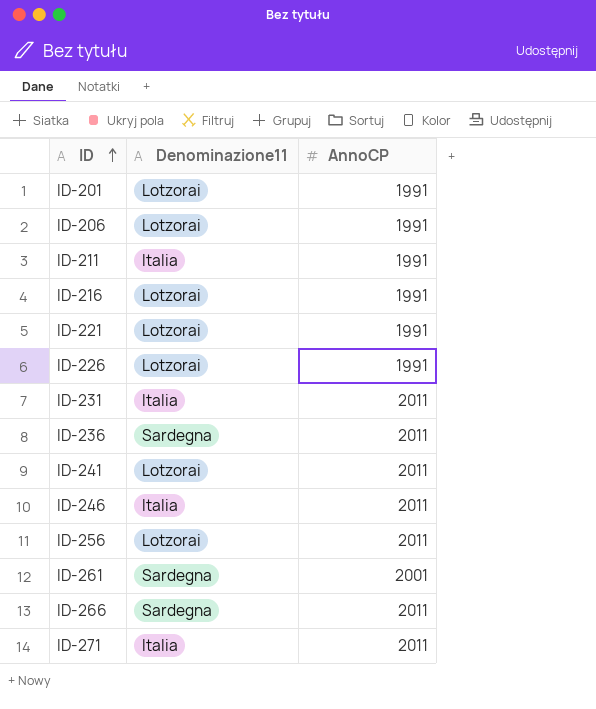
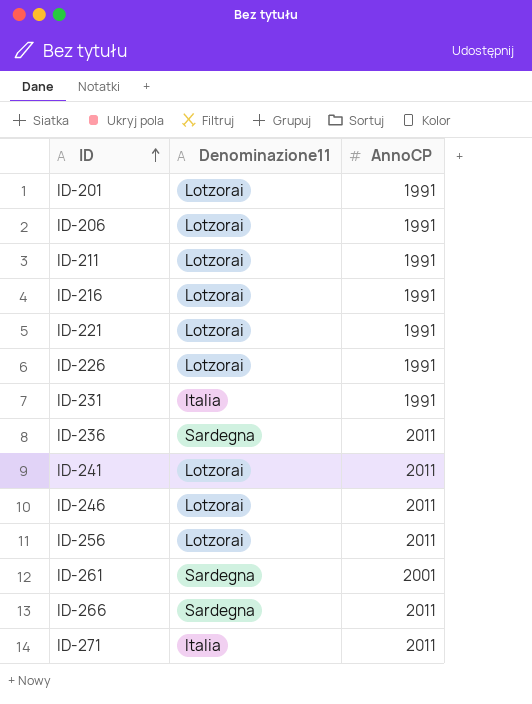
ID-211 | Denominazione11: Italia -> Lotzorai
ID-231 | AnnoCP: 2011 -> 1991
ID-246 | Denominazione11: Italia -> Lotzorai

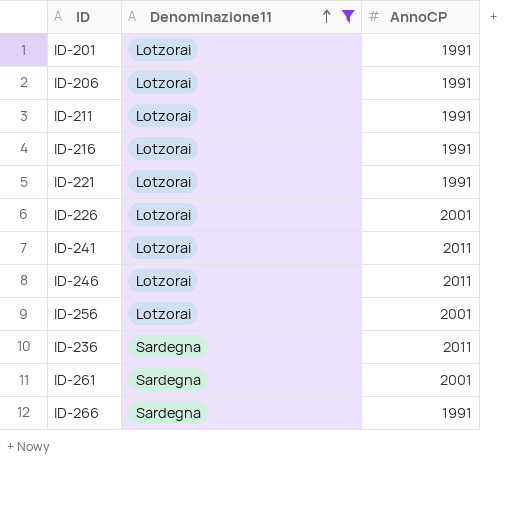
filter: none -> Denominazione11 != Italia
row order: ID ascending -> Denominazione11 ascending
ID-226 | AnnoCP: 1991 -> 2001
ID-256 | AnnoCP: 2011 -> 2001
ID-266 | AnnoCP: 2011 -> 1991

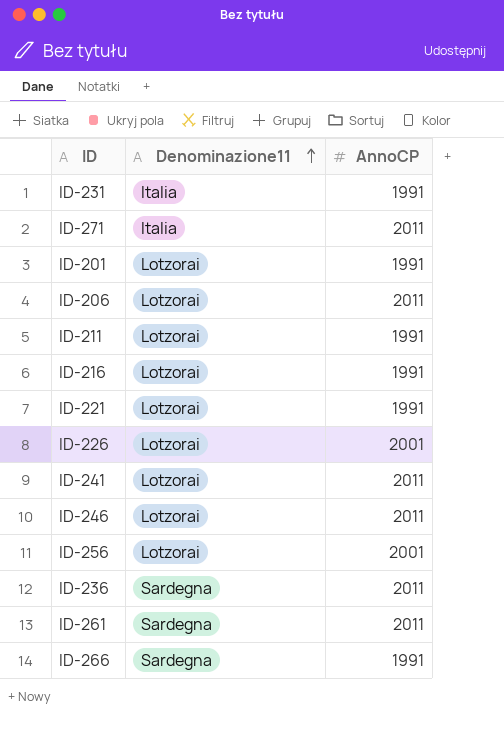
filter: Denominazione11 != Italia -> none
ID-206 | AnnoCP: 1991 -> 2011
ID-261 | AnnoCP: 2001 -> 2011

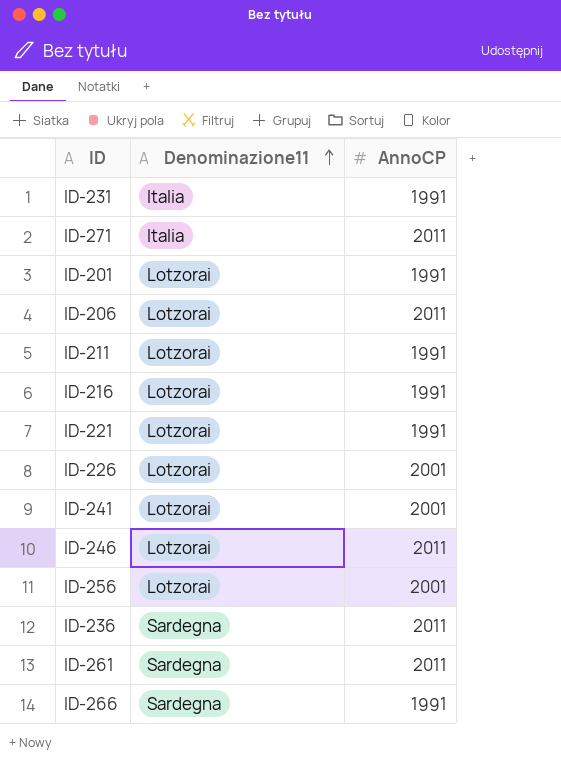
ID-241 | AnnoCP: 2011 -> 2001

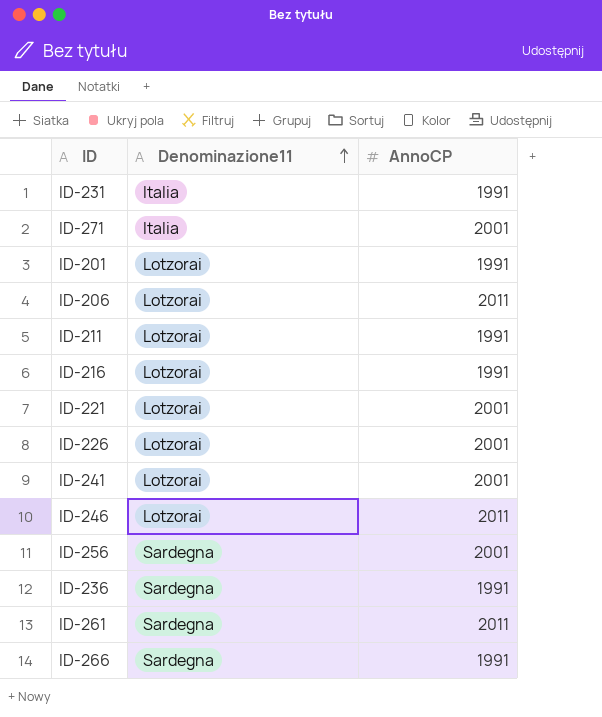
ID-271 | AnnoCP: 2011 -> 2001
ID-221 | AnnoCP: 1991 -> 2001
ID-256 | Denominazione11: Lotzorai -> Sardegna
ID-236 | AnnoCP: 2011 -> 1991

